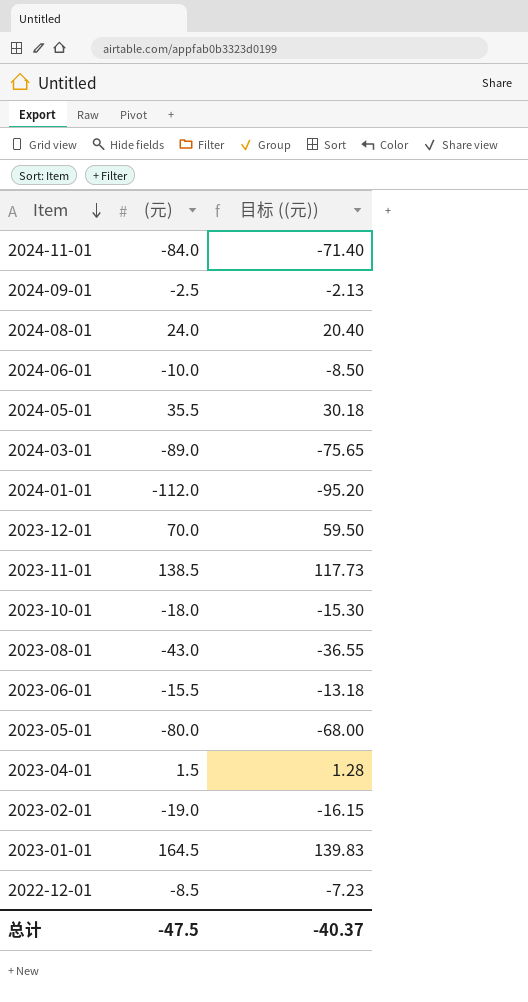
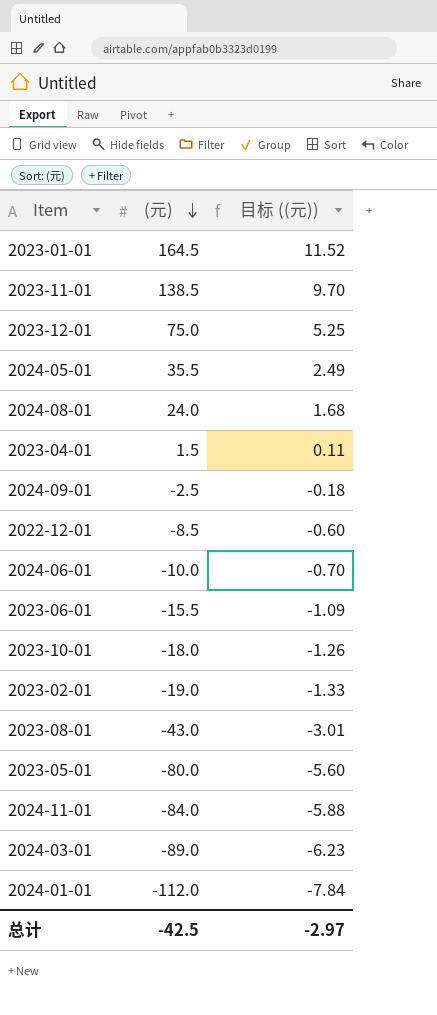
row order: Item descending -> (元) descending
column 目标 ((元)) | formula: [(元)] * 0.85 -> [(元)] * 0.07
2023-12-01 | (元): 70.0 -> 75.0
总计 | (元): -47.5 -> -42.5
总计 | 目标 ((元)): -40.37 -> -2.97

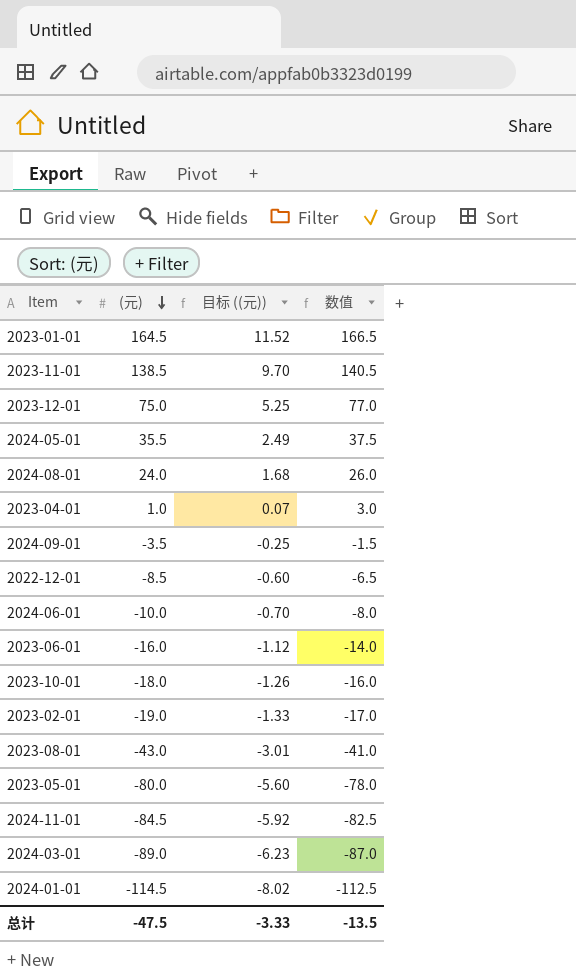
column 数值 | formula: none -> [(元)] + 2
2023-04-01 | (元): 1.5 -> 1.0
2023-04-01 | 目标 ((元)): 0.11 -> 0.07
2024-09-01 | (元): -2.5 -> -3.5
2024-09-01 | 目标 ((元)): -0.18 -> -0.25
2023-06-01 | (元): -15.5 -> -16.0
2023-06-01 | 目标 ((元)): -1.09 -> -1.12
2024-11-01 | (元): -84.0 -> -84.5
2024-11-01 | 目标 ((元)): -5.88 -> -5.92
2024-01-01 | (元): -112.0 -> -114.5
2024-01-01 | 目标 ((元)): -7.84 -> -8.02
总计 | (元): -42.5 -> -47.5
总计 | 目标 ((元)): -2.97 -> -3.33

